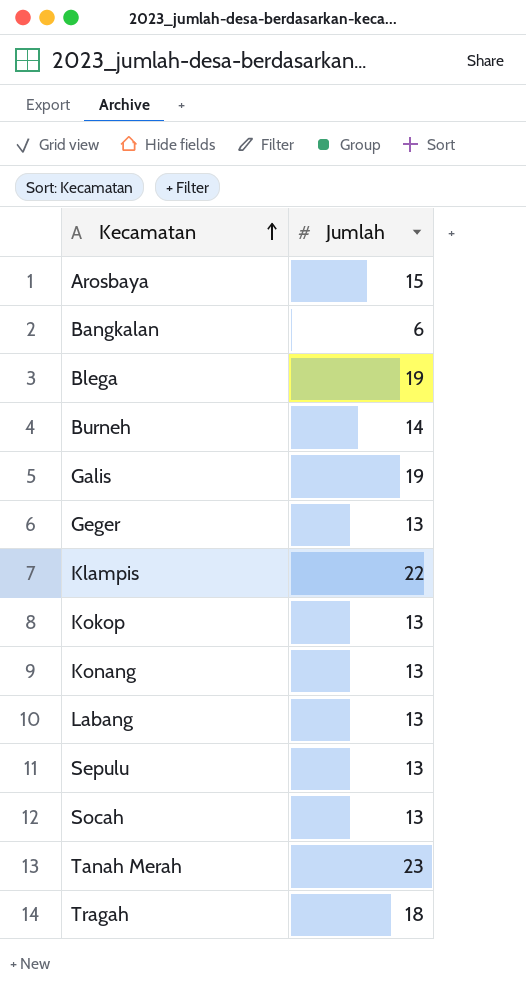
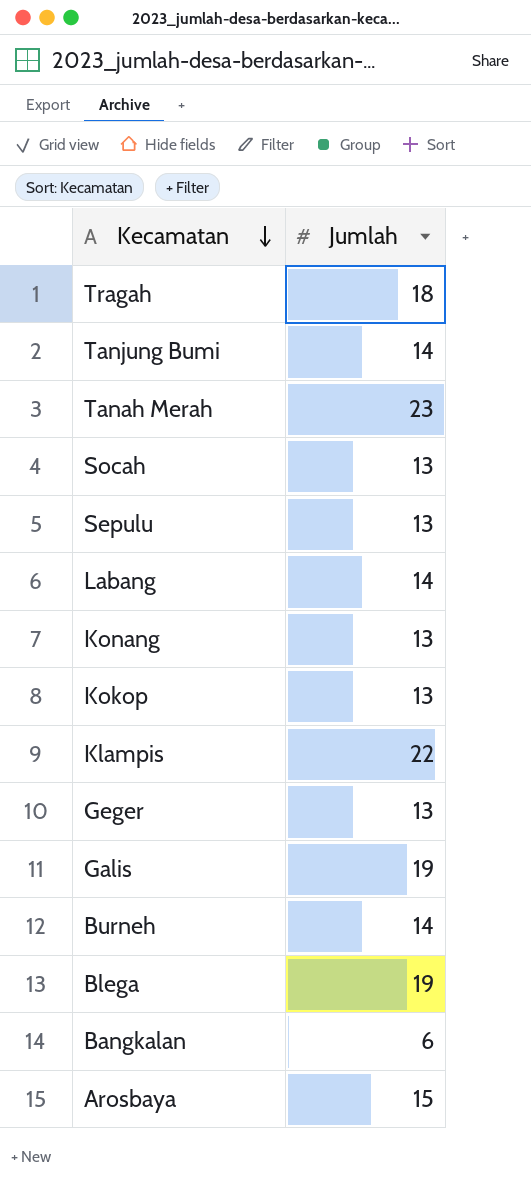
row order: Kecamatan ascending -> Kecamatan descending
row Tanjung Bumi: none -> 14
Labang | Jumlah: 13 -> 14

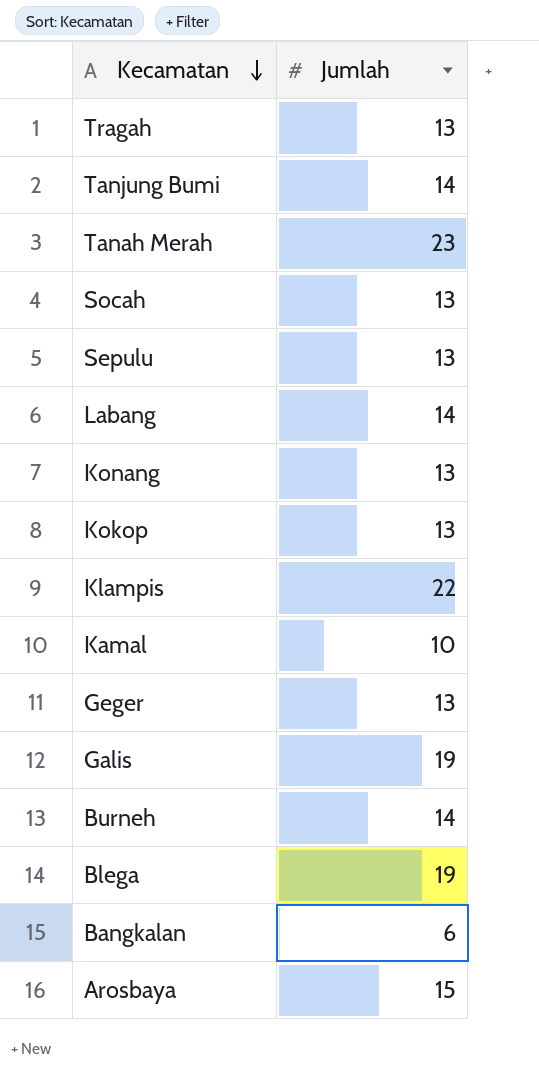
Tragah | Jumlah: 18 -> 13
row Kamal: none -> 10

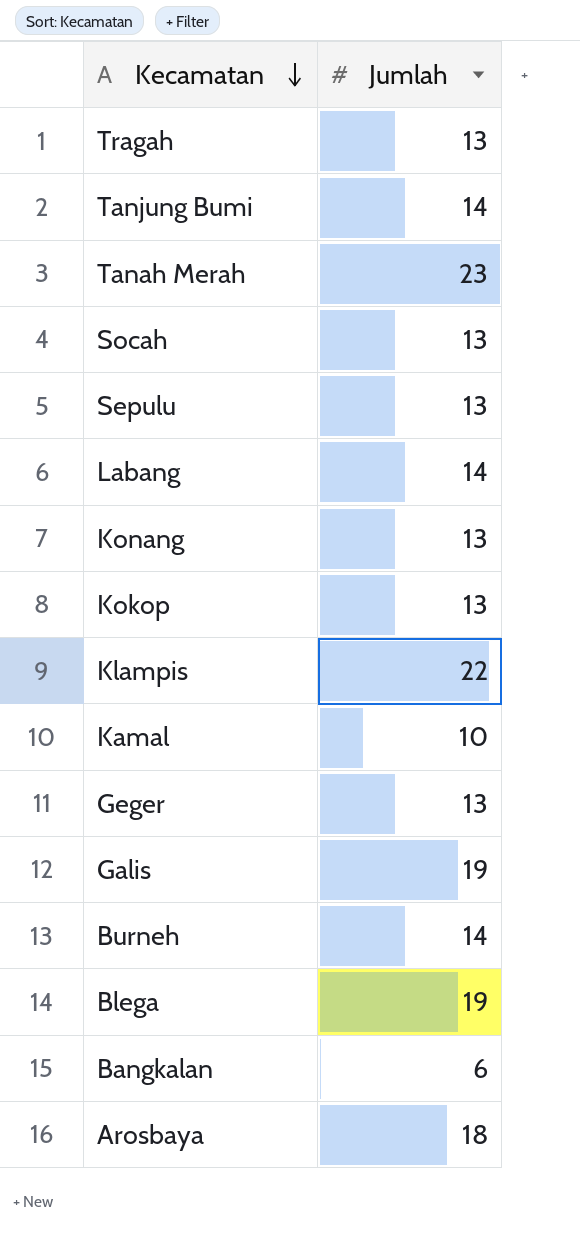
Arosbaya | Jumlah: 15 -> 18

